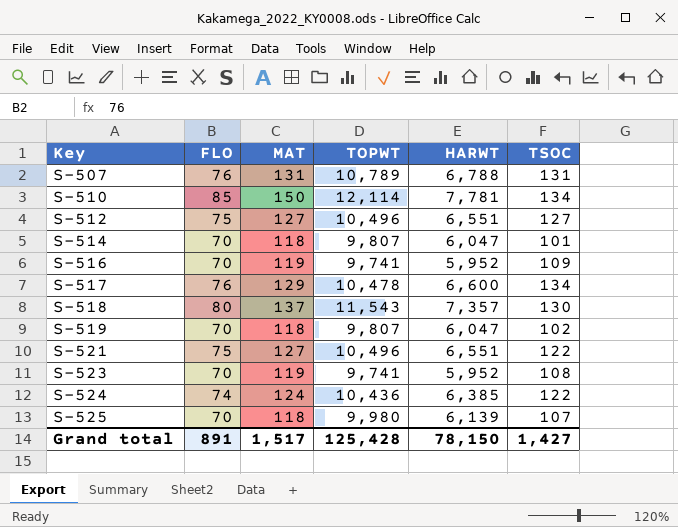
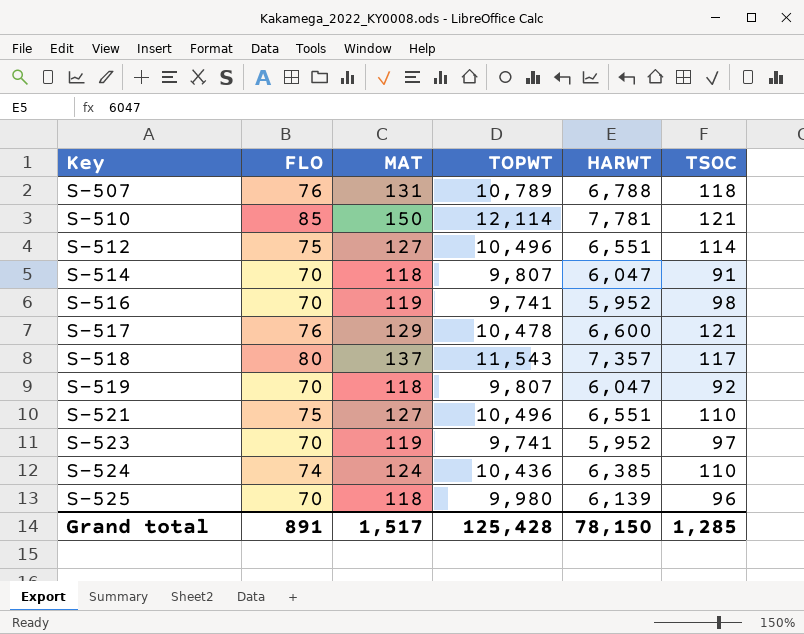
S-507 | TSOC: 131 -> 118
S-510 | TSOC: 134 -> 121
S-512 | TSOC: 127 -> 114
S-514 | TSOC: 101 -> 91
S-516 | TSOC: 109 -> 98
S-517 | TSOC: 134 -> 121
S-518 | TSOC: 130 -> 117
S-519 | TSOC: 102 -> 92
S-521 | TSOC: 122 -> 110
S-523 | TSOC: 108 -> 97
S-524 | TSOC: 122 -> 110
S-525 | TSOC: 107 -> 96
Grand total | TSOC: 1,427 -> 1,285

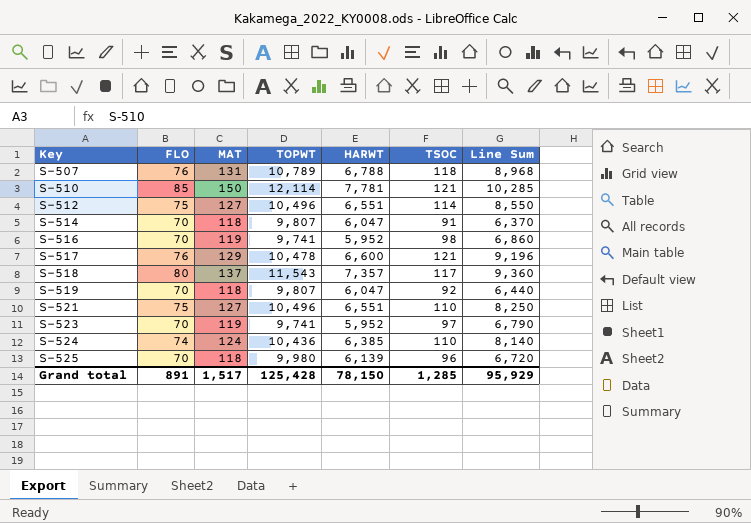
column Line Sum | formula: none -> [FLO] * [TSOC]

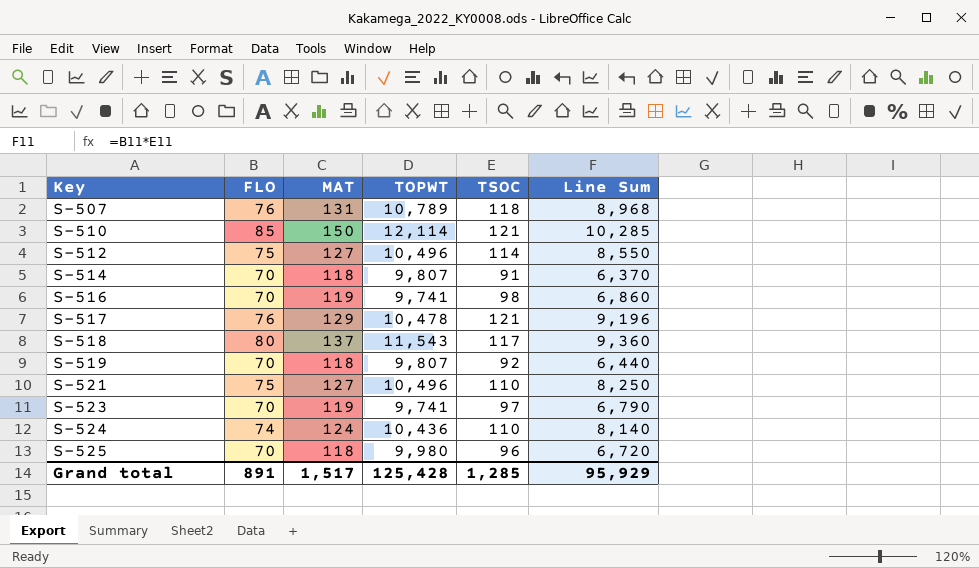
column HARWT | position: 5 -> none

